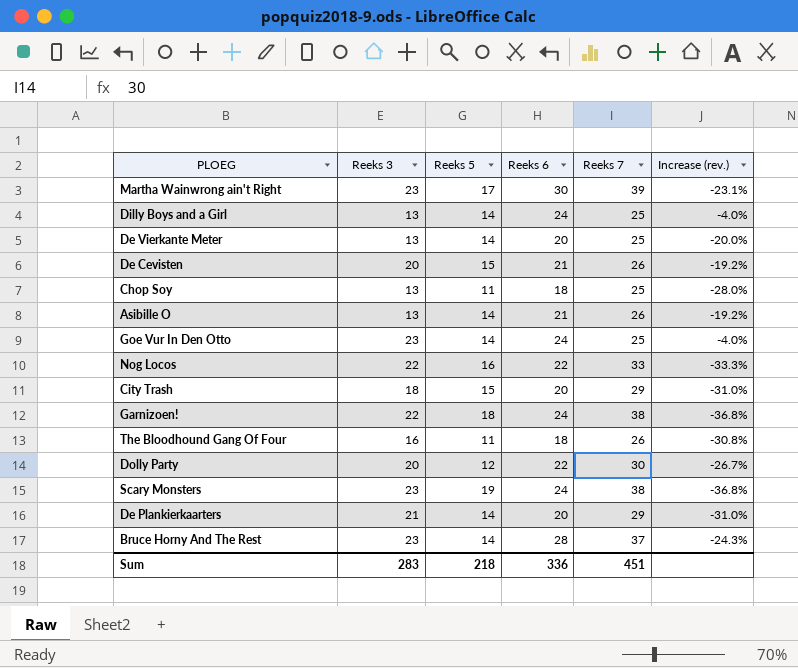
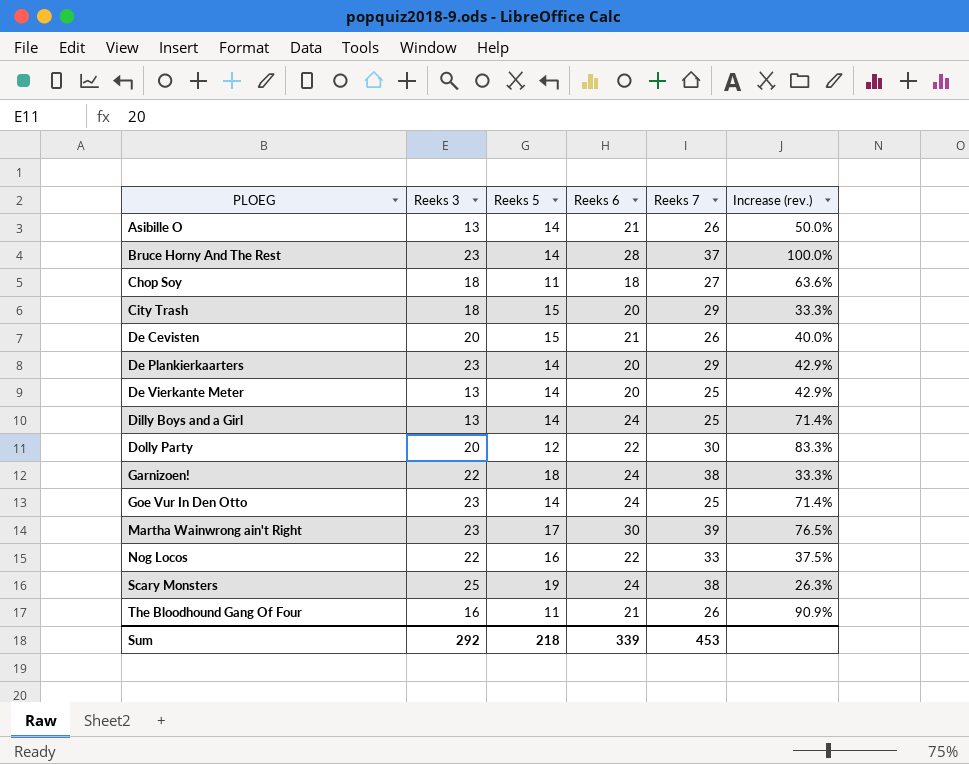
row order: none -> PLOEG ascending
column Increase (rev.) | formula: ([Reeks 6] - [Reeks 7]) / [Reeks 7] -> ([Reeks 6] - [Reeks 5]) / [Reeks 5]
Chop Soy | Reeks 3: 13 -> 18
Chop Soy | Reeks 7: 25 -> 27
De Plankierkaarters | Reeks 3: 21 -> 23
Scary Monsters | Reeks 3: 23 -> 25
The Bloodhound Gang Of Four | Reeks 6: 18 -> 21
Sum | Reeks 3: 283 -> 292
Sum | Reeks 6: 336 -> 339
Sum | Reeks 7: 451 -> 453

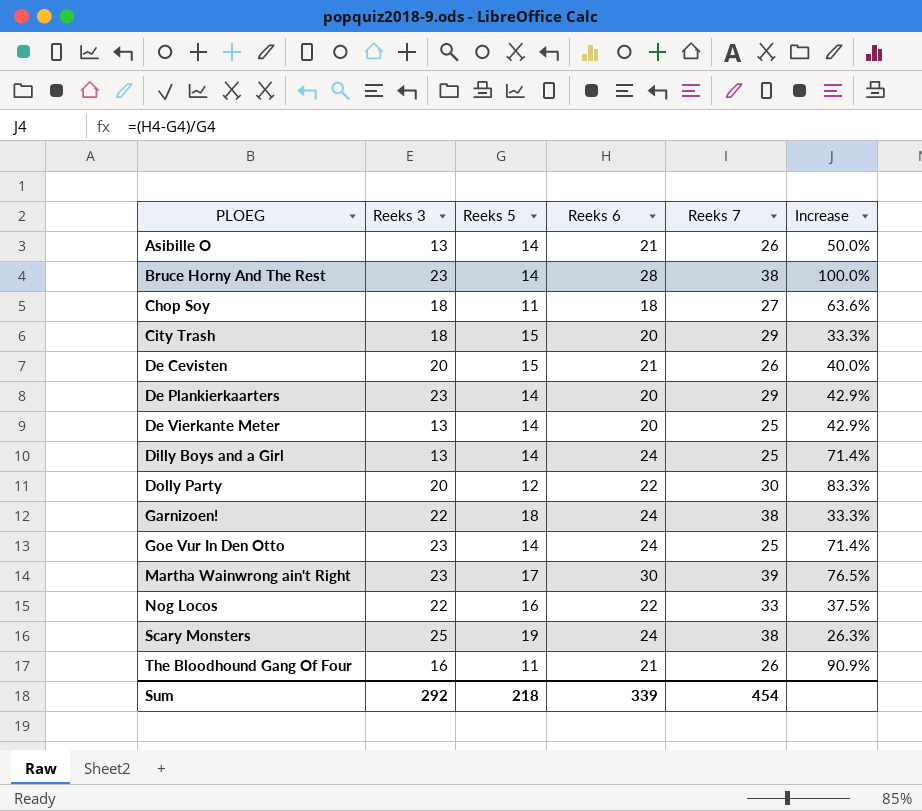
column name: Increase (rev.) -> Increase
Bruce Horny And The Rest | Reeks 7: 37 -> 38
Sum | Reeks 7: 453 -> 454

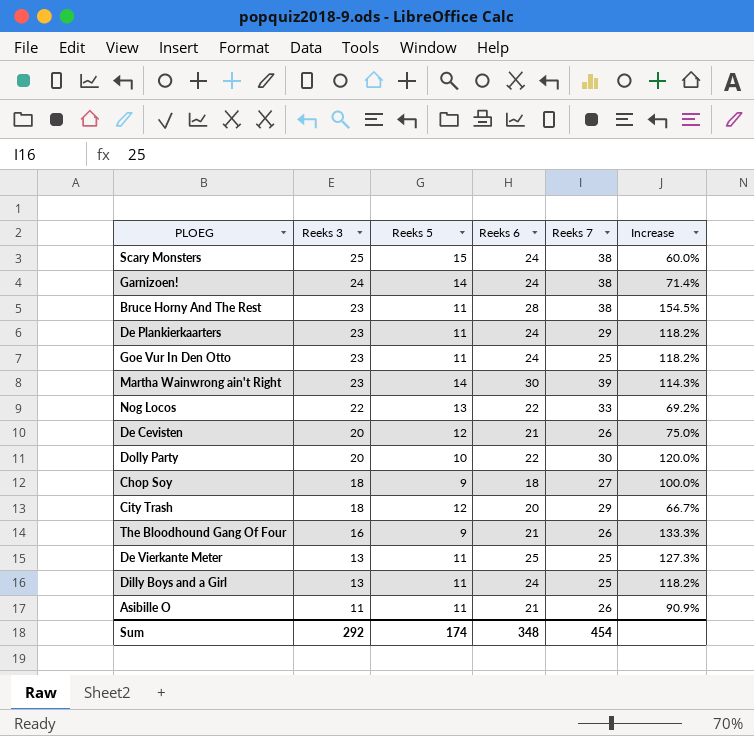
row order: PLOEG ascending -> Reeks 3 descending
Scary Monsters | Reeks 5: 19 -> 15
Scary Monsters | Increase: 26.3% -> 60.0%
Garnizoen! | Reeks 3: 22 -> 24
Garnizoen! | Reeks 5: 18 -> 14
Garnizoen! | Increase: 33.3% -> 71.4%
Bruce Horny And The Rest | Reeks 5: 14 -> 11
Bruce Horny And The Rest | Increase: 100.0% -> 154.5%
De Plankierkaarters | Reeks 5: 14 -> 11
De Plankierkaarters | Reeks 6: 20 -> 24
De Plankierkaarters | Increase: 42.9% -> 118.2%
Goe Vur In Den Otto | Reeks 5: 14 -> 11
Goe Vur In Den Otto | Increase: 71.4% -> 118.2%
Martha Wainwrong ain't Right | Reeks 5: 17 -> 14
Martha Wainwrong ain't Right | Increase: 76.5% -> 114.3%
Nog Locos | Reeks 5: 16 -> 13
Nog Locos | Increase: 37.5% -> 69.2%
De Cevisten | Reeks 5: 15 -> 12
De Cevisten | Increase: 40.0% -> 75.0%
Dolly Party | Reeks 5: 12 -> 10
Dolly Party | Increase: 83.3% -> 120.0%
Chop Soy | Reeks 5: 11 -> 9
Chop Soy | Increase: 63.6% -> 100.0%
City Trash | Reeks 5: 15 -> 12
City Trash | Increase: 33.3% -> 66.7%
The Bloodhound Gang Of Four | Reeks 5: 11 -> 9
The Bloodhound Gang Of Four | Increase: 90.9% -> 133.3%
De Vierkante Meter | Reeks 5: 14 -> 11
De Vierkante Meter | Reeks 6: 20 -> 25
De Vierkante Meter | Increase: 42.9% -> 127.3%
Dilly Boys and a Girl | Reeks 5: 14 -> 11
Dilly Boys and a Girl | Increase: 71.4% -> 118.2%
Asibille O | Reeks 3: 13 -> 11
Asibille O | Reeks 5: 14 -> 11
Asibille O | Increase: 50.0% -> 90.9%
Sum | Reeks 5: 218 -> 174
Sum | Reeks 6: 339 -> 348

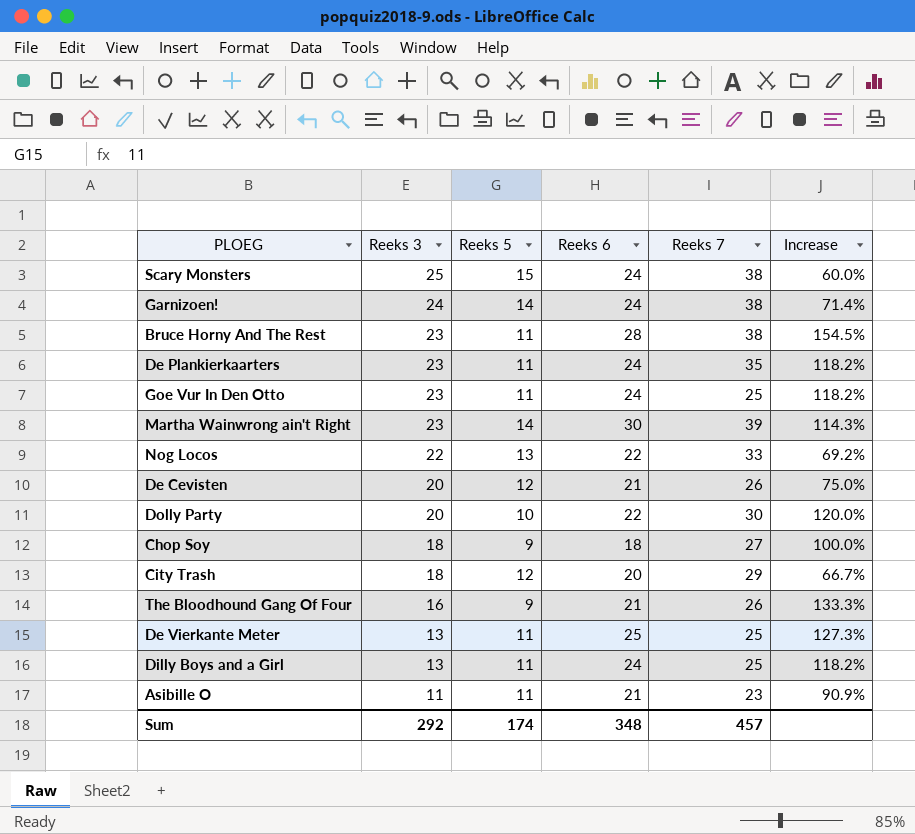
De Plankierkaarters | Reeks 7: 29 -> 35
Asibille O | Reeks 7: 26 -> 23
Sum | Reeks 7: 454 -> 457

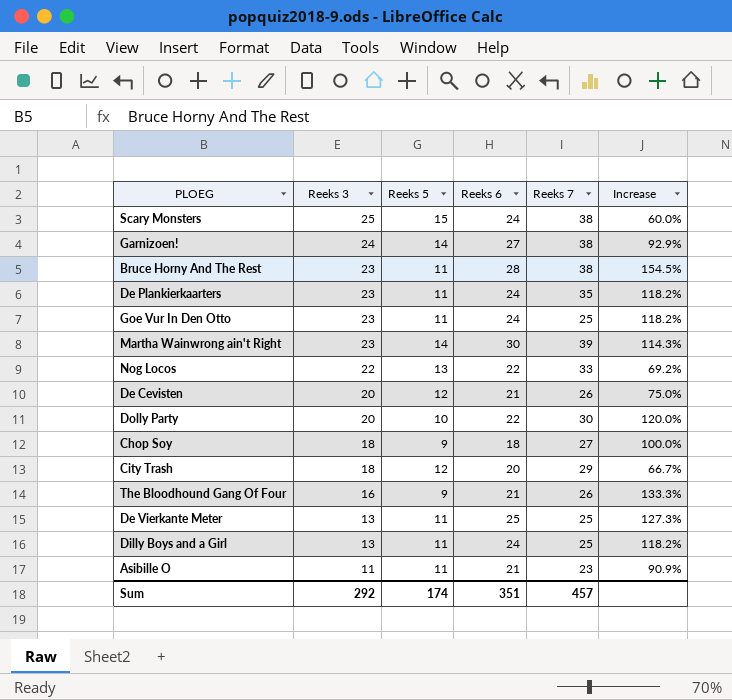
Garnizoen! | Reeks 6: 24 -> 27
Garnizoen! | Increase: 71.4% -> 92.9%
Sum | Reeks 6: 348 -> 351

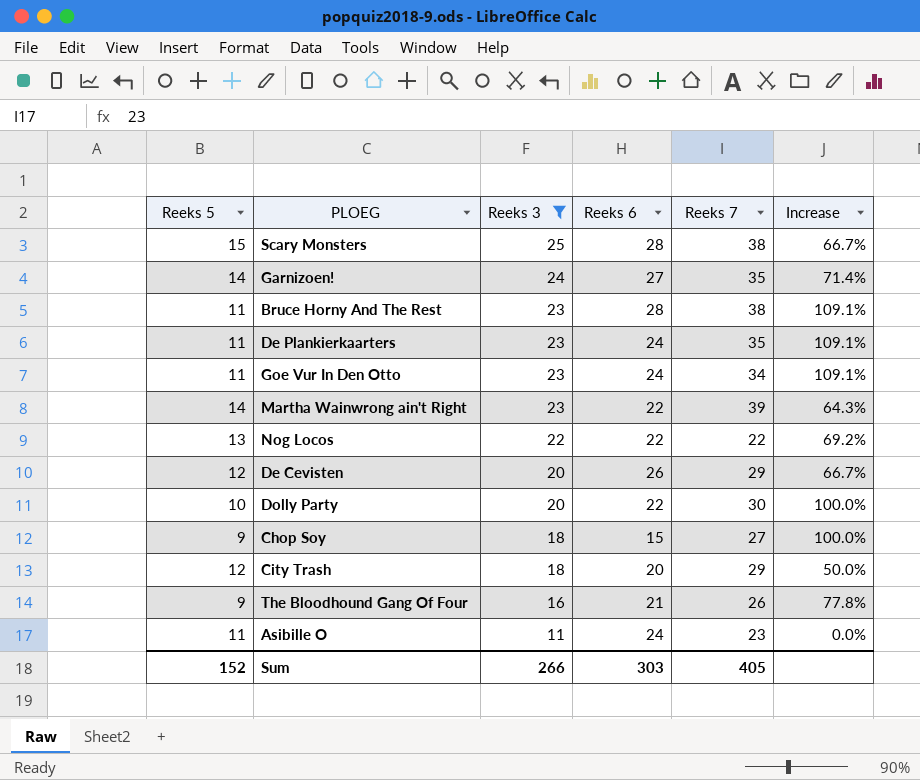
filter: none -> Reeks 3 != 13
column Reeks 5 | position: 3 -> 1
column Increase | formula: ([Reeks 6] - [Reeks 5]) / [Reeks 5] -> ([Reeks 3] - [Reeks 5]) / [Reeks 5]
Scary Monsters | Reeks 6: 24 -> 28
Garnizoen! | Reeks 7: 38 -> 35
Goe Vur In Den Otto | Reeks 7: 25 -> 34
Martha Wainwrong ain't Right | Reeks 6: 30 -> 22
Nog Locos | Reeks 7: 33 -> 22
De Cevisten | Reeks 6: 21 -> 26
De Cevisten | Reeks 7: 26 -> 29
Chop Soy | Reeks 6: 18 -> 15
Asibille O | Reeks 6: 21 -> 24
Sum | Reeks 5: 174 -> 152
Sum | Reeks 3: 292 -> 266
Sum | Reeks 6: 351 -> 303
Sum | Reeks 7: 457 -> 405

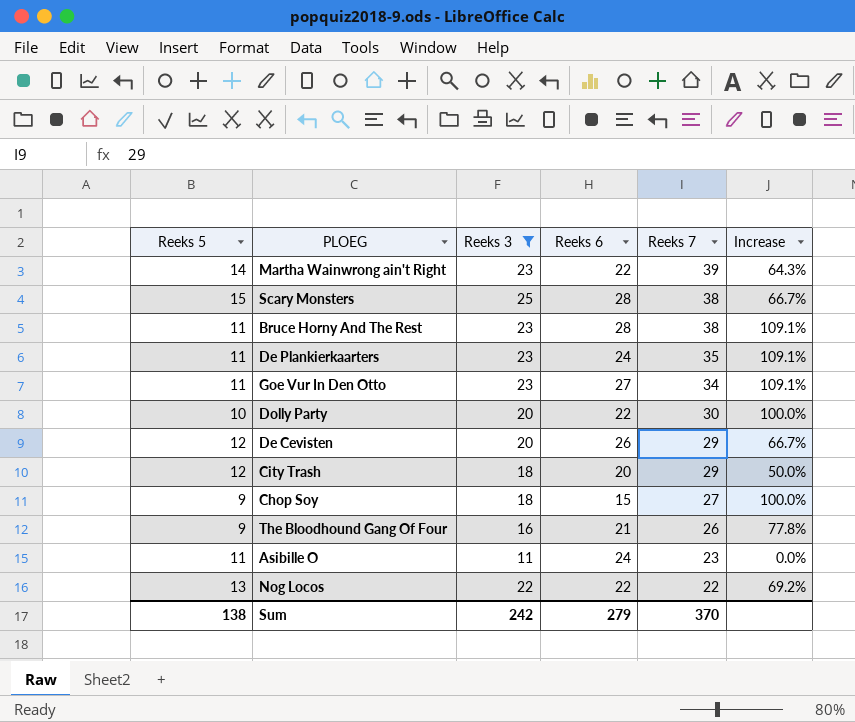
row order: Reeks 3 descending -> Reeks 7 descending
row Garnizoen!: 14 | 24 | 27 | 35 | 71.4% -> none
Goe Vur In Den Otto | Reeks 6: 24 -> 27
Sum | Reeks 5: 152 -> 138
Sum | Reeks 3: 266 -> 242
Sum | Reeks 6: 303 -> 279
Sum | Reeks 7: 405 -> 370

